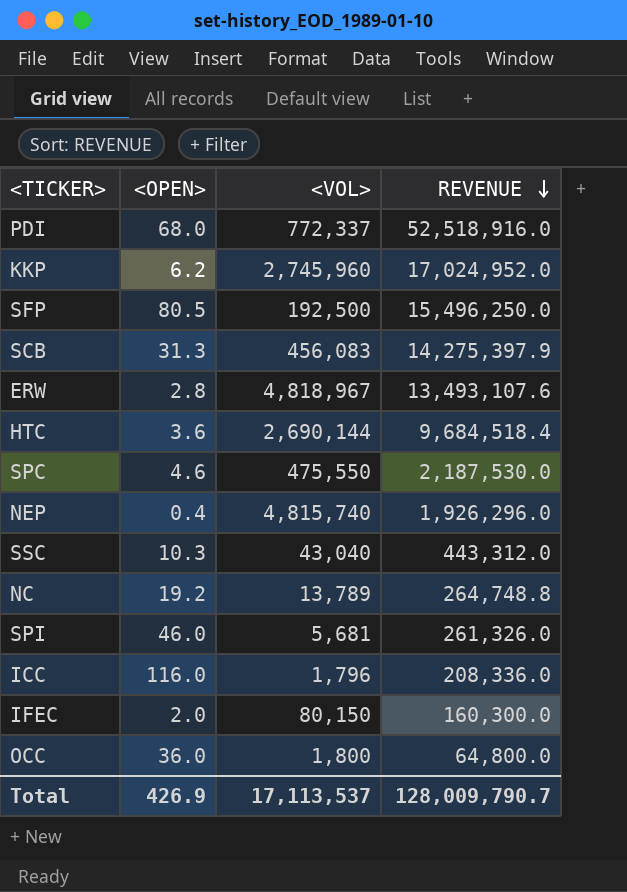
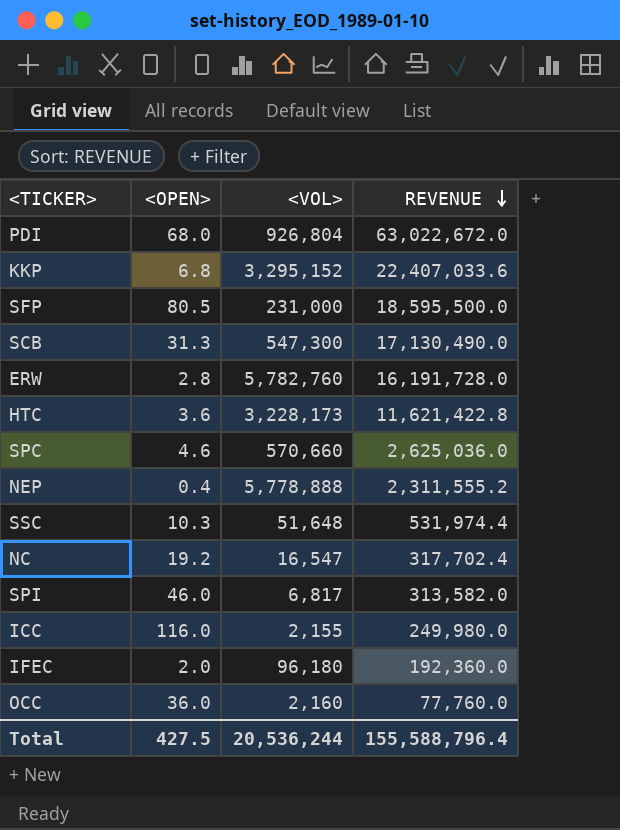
PDI | <VOL>: 772,337 -> 926,804
PDI | REVENUE: 52,518,916.0 -> 63,022,672.0
KKP | <OPEN>: 6.2 -> 6.8
KKP | <VOL>: 2,745,960 -> 3,295,152
KKP | REVENUE: 17,024,952.0 -> 22,407,033.6
SFP | <VOL>: 192,500 -> 231,000
SFP | REVENUE: 15,496,250.0 -> 18,595,500.0
SCB | <VOL>: 456,083 -> 547,300
SCB | REVENUE: 14,275,397.9 -> 17,130,490.0
ERW | <VOL>: 4,818,967 -> 5,782,760
ERW | REVENUE: 13,493,107.6 -> 16,191,728.0
HTC | <VOL>: 2,690,144 -> 3,228,173
HTC | REVENUE: 9,684,518.4 -> 11,621,422.8
SPC | <VOL>: 475,550 -> 570,660
SPC | REVENUE: 2,187,530.0 -> 2,625,036.0
NEP | <VOL>: 4,815,740 -> 5,778,888
NEP | REVENUE: 1,926,296.0 -> 2,311,555.2
SSC | <VOL>: 43,040 -> 51,648
SSC | REVENUE: 443,312.0 -> 531,974.4
NC | <VOL>: 13,789 -> 16,547
NC | REVENUE: 264,748.8 -> 317,702.4
SPI | <VOL>: 5,681 -> 6,817
SPI | REVENUE: 261,326.0 -> 313,582.0
ICC | <VOL>: 1,796 -> 2,155
ICC | REVENUE: 208,336.0 -> 249,980.0
IFEC | <VOL>: 80,150 -> 96,180
IFEC | REVENUE: 160,300.0 -> 192,360.0
OCC | <VOL>: 1,800 -> 2,160
OCC | REVENUE: 64,800.0 -> 77,760.0
Total | <OPEN>: 426.9 -> 427.5
Total | <VOL>: 17,113,537 -> 20,536,244
Total | REVENUE: 128,009,790.7 -> 155,588,796.4

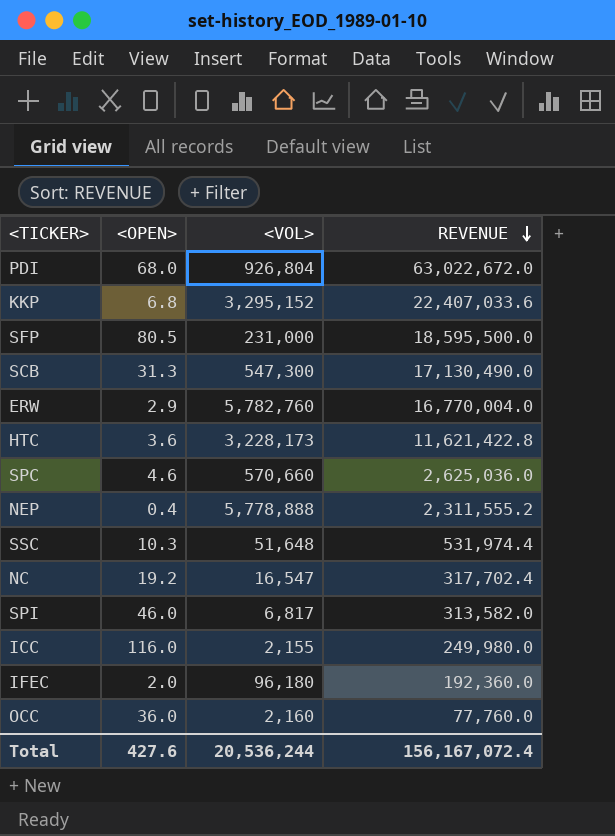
ERW | <OPEN>: 2.8 -> 2.9
ERW | REVENUE: 16,191,728.0 -> 16,770,004.0
Total | <OPEN>: 427.5 -> 427.6
Total | REVENUE: 155,588,796.4 -> 156,167,072.4

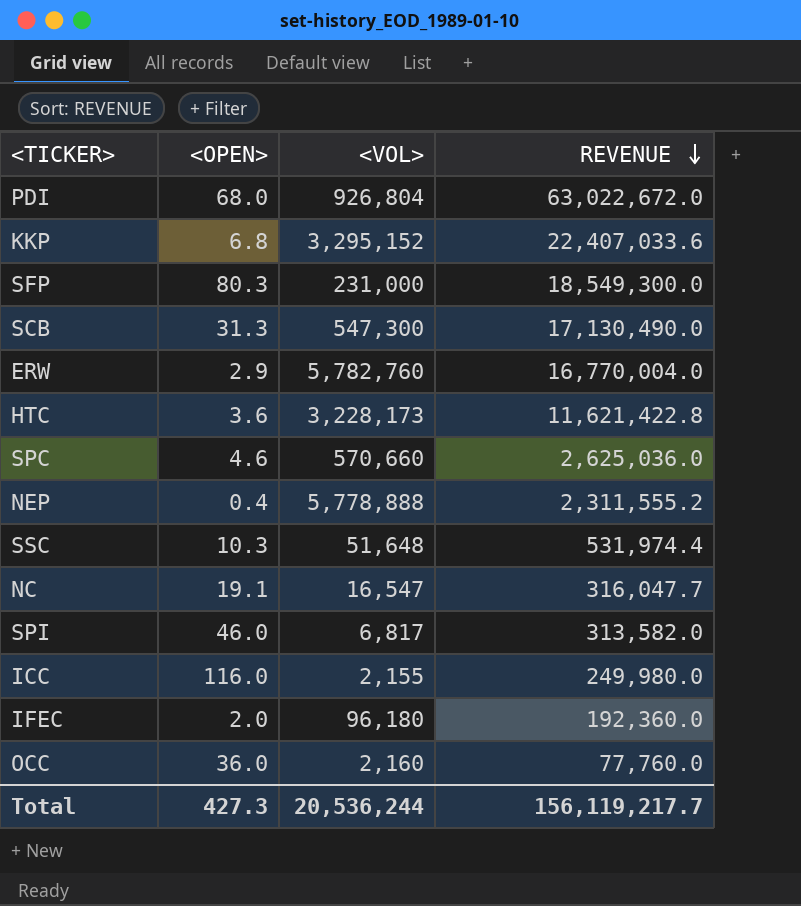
SFP | <OPEN>: 80.5 -> 80.3
SFP | REVENUE: 18,595,500.0 -> 18,549,300.0
NC | <OPEN>: 19.2 -> 19.1
NC | REVENUE: 317,702.4 -> 316,047.7
Total | <OPEN>: 427.6 -> 427.3
Total | REVENUE: 156,167,072.4 -> 156,119,217.7

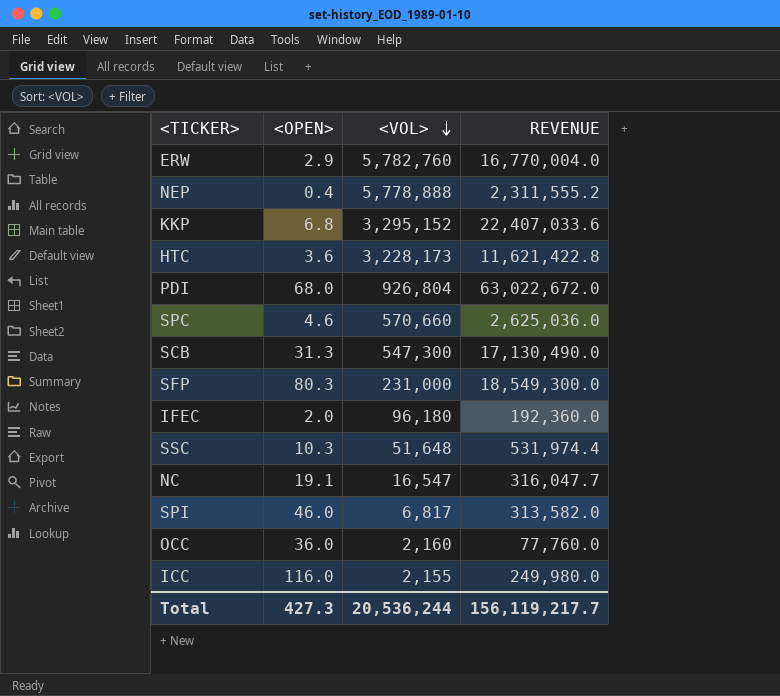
row order: REVENUE descending -> <VOL> descending

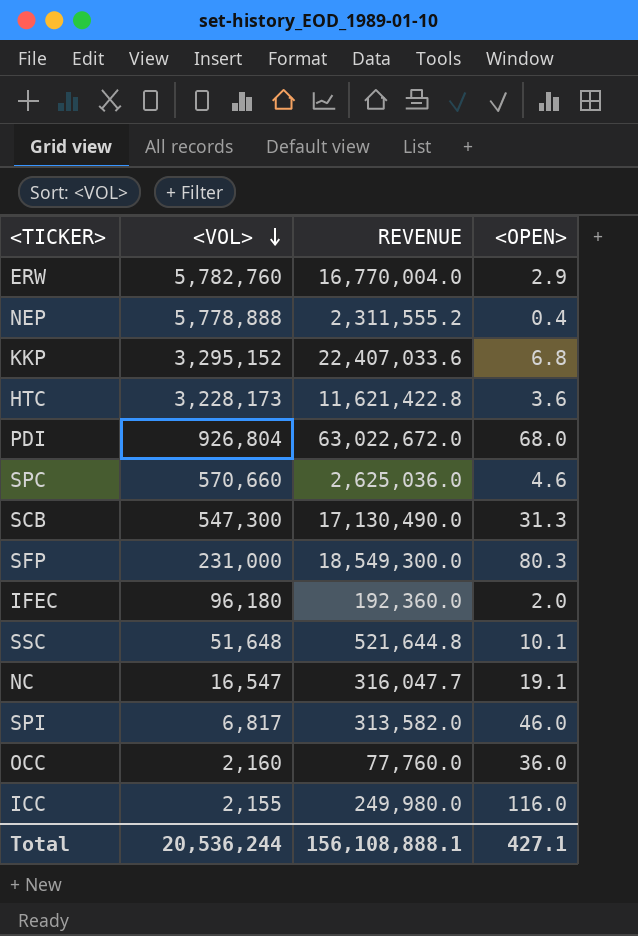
column <OPEN> | position: 2 -> 4
SSC | REVENUE: 531,974.4 -> 521,644.8
SSC | <OPEN>: 10.3 -> 10.1
Total | REVENUE: 156,119,217.7 -> 156,108,888.1
Total | <OPEN>: 427.3 -> 427.1

